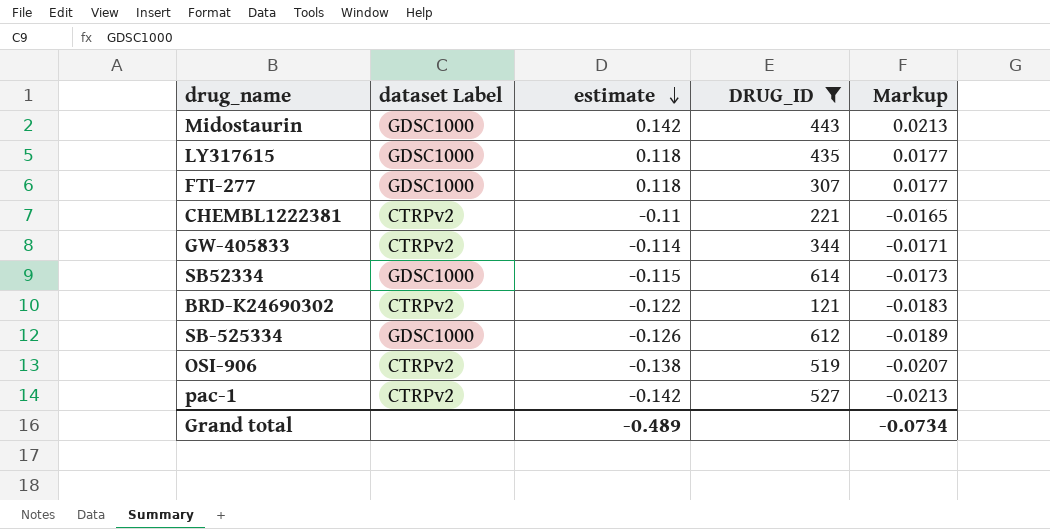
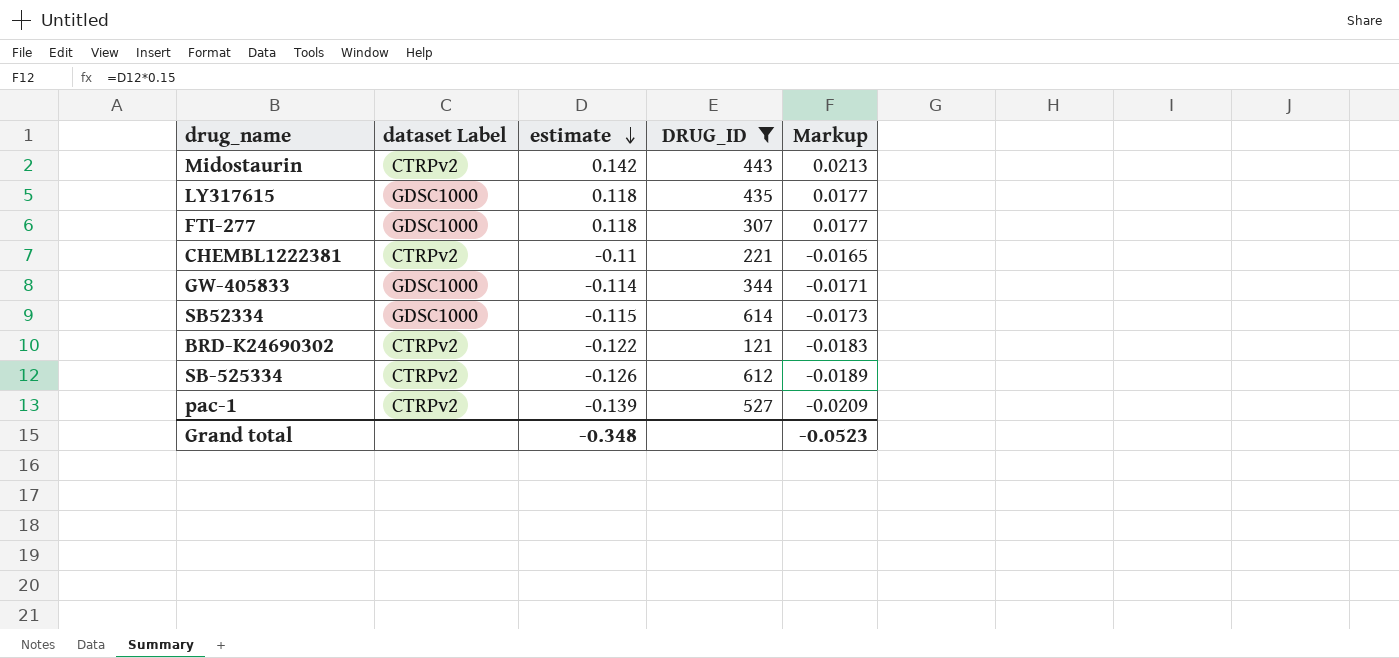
row OSI-906: CTRPv2 | -0.138 | 519 | -0.0207 -> none
Midostaurin | dataset Label: GDSC1000 -> CTRPv2
GW-405833 | dataset Label: CTRPv2 -> GDSC1000
SB-525334 | dataset Label: GDSC1000 -> CTRPv2
pac-1 | estimate: -0.142 -> -0.139
pac-1 | Markup: -0.0213 -> -0.0209
Grand total | estimate: -0.489 -> -0.348
Grand total | Markup: -0.0734 -> -0.0523

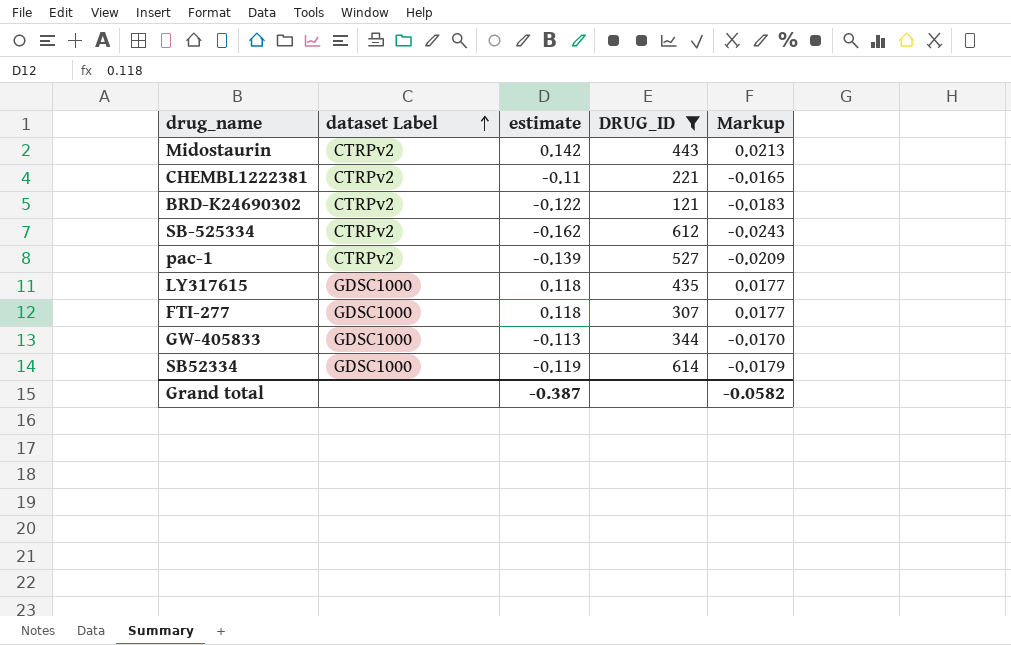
row order: estimate descending -> dataset Label ascending
SB-525334 | estimate: -0.126 -> -0.162
SB-525334 | Markup: -0.0189 -> -0.0243
GW-405833 | estimate: -0.114 -> -0.113
GW-405833 | Markup: -0.0171 -> -0.0170
SB52334 | estimate: -0.115 -> -0.119
SB52334 | Markup: -0.0173 -> -0.0179
Grand total | estimate: -0.348 -> -0.387
Grand total | Markup: -0.0523 -> -0.0582

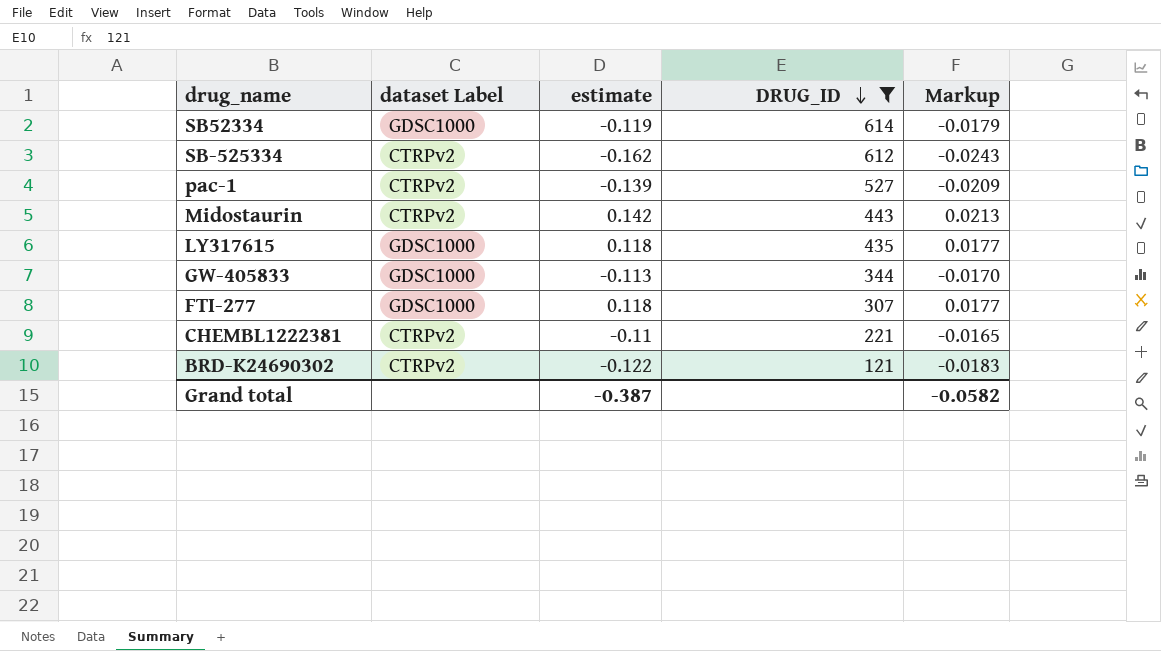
row order: dataset Label ascending -> DRUG_ID descending

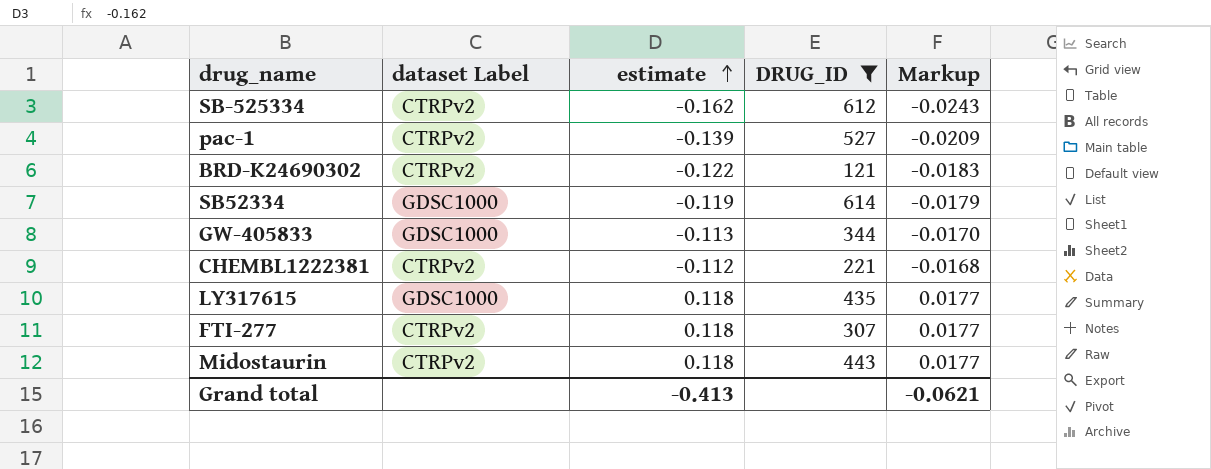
row order: DRUG_ID descending -> estimate ascending
CHEMBL1222381 | estimate: -0.11 -> -0.112
CHEMBL1222381 | Markup: -0.0165 -> -0.0168
FTI-277 | dataset Label: GDSC1000 -> CTRPv2
Midostaurin | estimate: 0.142 -> 0.118
Midostaurin | Markup: 0.0213 -> 0.0177
Grand total | estimate: -0.387 -> -0.413
Grand total | Markup: -0.0582 -> -0.0621

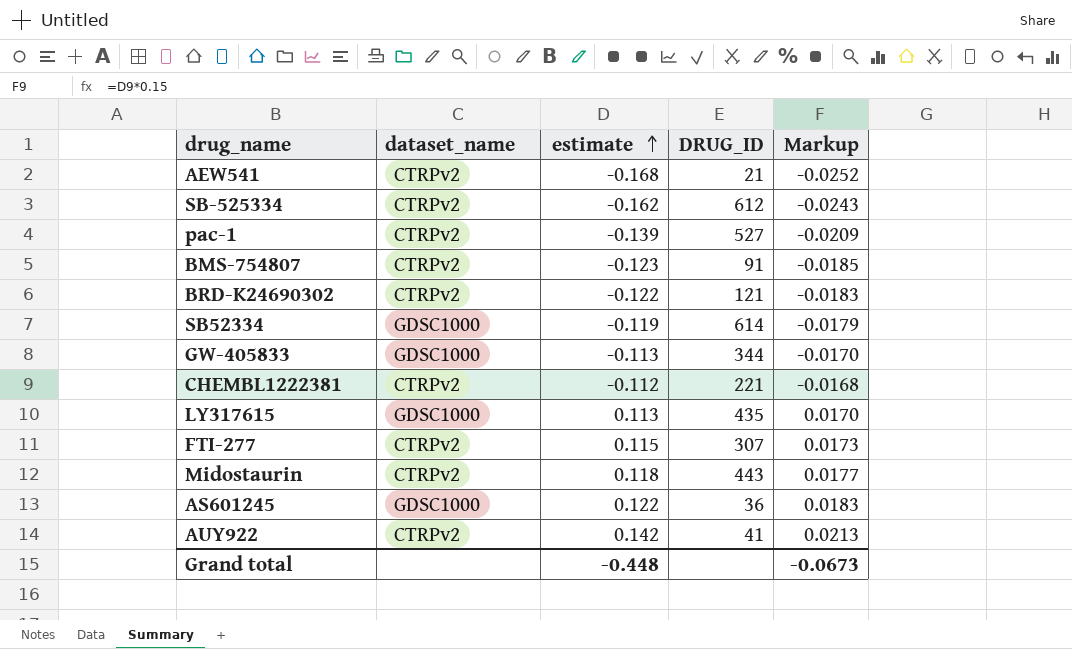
filter: DRUG_ID >= 121 -> none
column name: dataset Label -> dataset_name
LY317615 | estimate: 0.118 -> 0.113
LY317615 | Markup: 0.0177 -> 0.0170
FTI-277 | estimate: 0.118 -> 0.115
FTI-277 | Markup: 0.0177 -> 0.0173
Grand total | estimate: -0.413 -> -0.448
Grand total | Markup: -0.0621 -> -0.0673

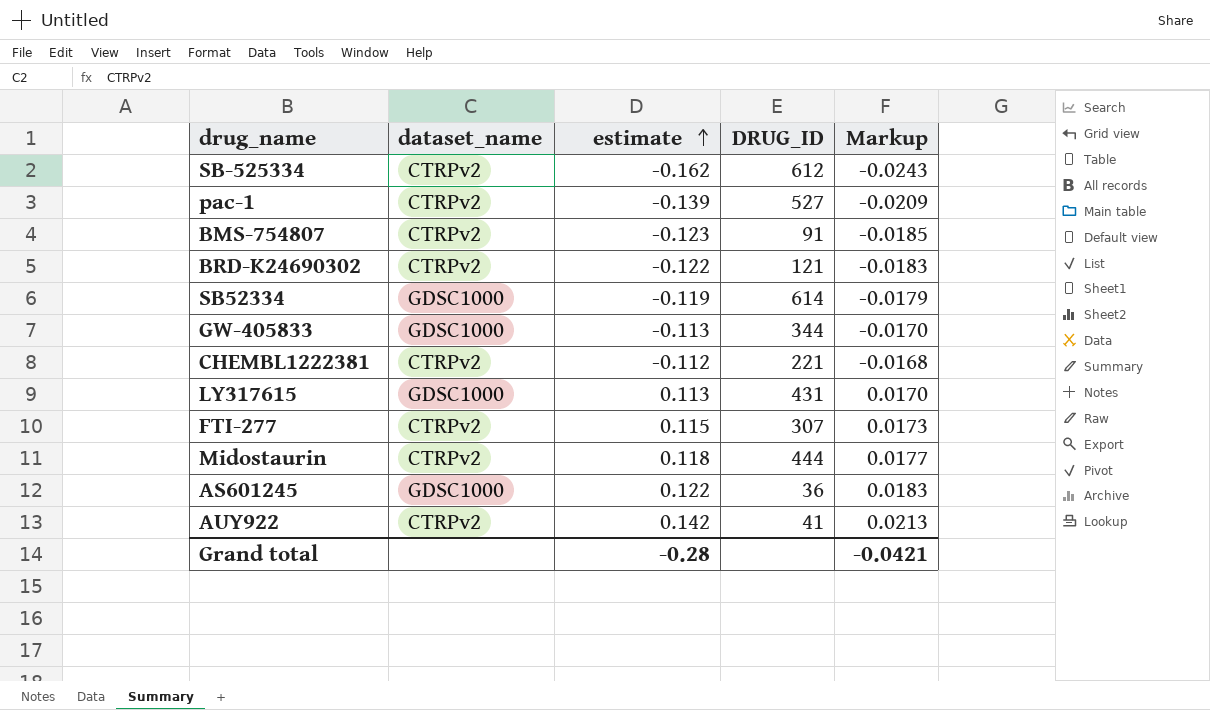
row AEW541: CTRPv2 | -0.168 | 21 | -0.0252 -> none
LY317615 | DRUG_ID: 435 -> 431
Midostaurin | DRUG_ID: 443 -> 444
Grand total | estimate: -0.448 -> -0.28
Grand total | Markup: -0.0673 -> -0.0421

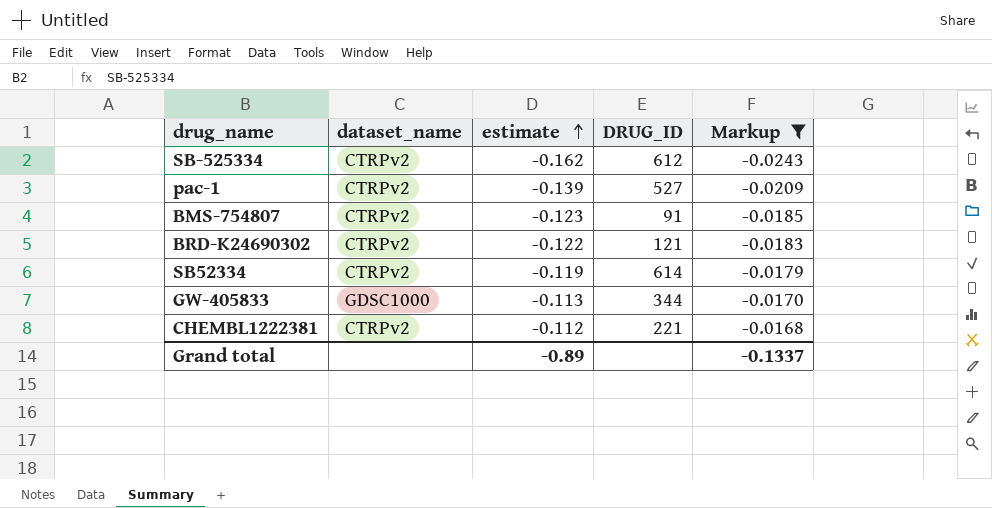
filter: none -> Markup <= -0.0168
SB52334 | dataset_name: GDSC1000 -> CTRPv2
Grand total | estimate: -0.28 -> -0.89
Grand total | Markup: -0.0421 -> -0.1337

